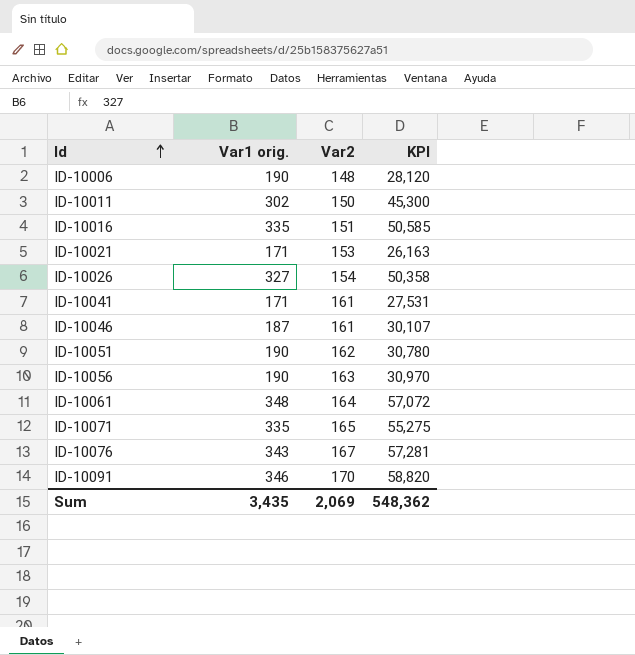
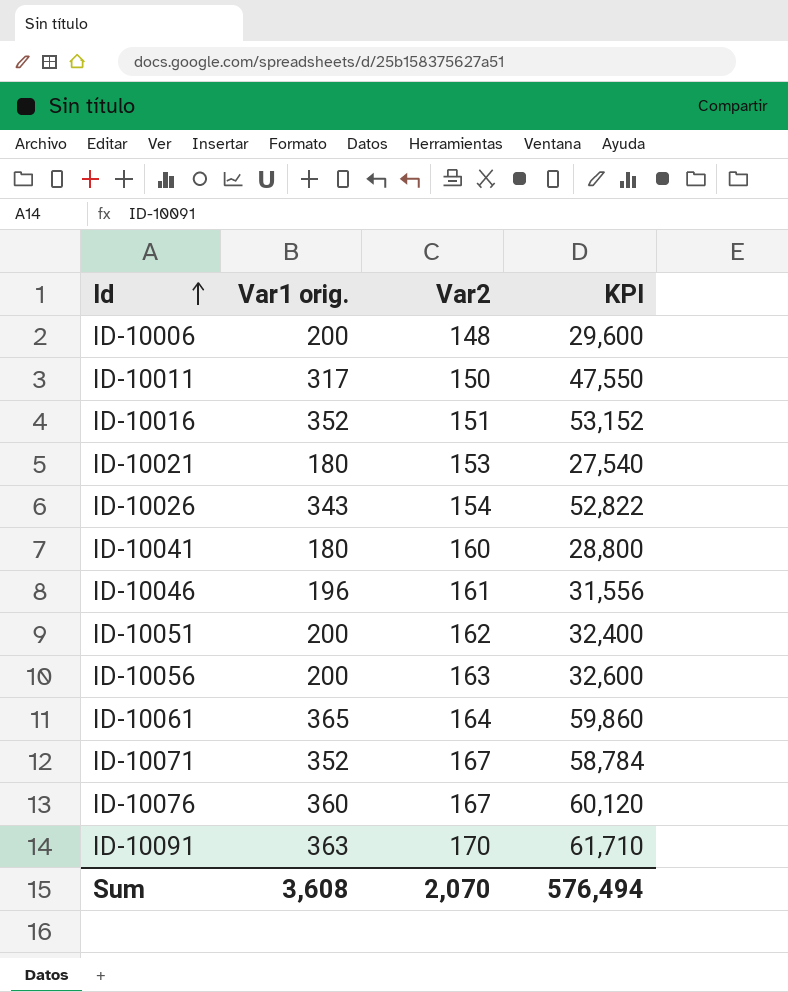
ID-10006 | Var1 orig.: 190 -> 200
ID-10006 | KPI: 28,120 -> 29,600
ID-10011 | Var1 orig.: 302 -> 317
ID-10011 | KPI: 45,300 -> 47,550
ID-10016 | Var1 orig.: 335 -> 352
ID-10016 | KPI: 50,585 -> 53,152
ID-10021 | Var1 orig.: 171 -> 180
ID-10021 | KPI: 26,163 -> 27,540
ID-10026 | Var1 orig.: 327 -> 343
ID-10026 | KPI: 50,358 -> 52,822
ID-10041 | Var1 orig.: 171 -> 180
ID-10041 | Var2: 161 -> 160
ID-10041 | KPI: 27,531 -> 28,800
ID-10046 | Var1 orig.: 187 -> 196
ID-10046 | KPI: 30,107 -> 31,556
ID-10051 | Var1 orig.: 190 -> 200
ID-10051 | KPI: 30,780 -> 32,400
ID-10056 | Var1 orig.: 190 -> 200
ID-10056 | KPI: 30,970 -> 32,600
ID-10061 | Var1 orig.: 348 -> 365
ID-10061 | KPI: 57,072 -> 59,860
ID-10071 | Var1 orig.: 335 -> 352
ID-10071 | Var2: 165 -> 167
ID-10071 | KPI: 55,275 -> 58,784
ID-10076 | Var1 orig.: 343 -> 360
ID-10076 | KPI: 57,281 -> 60,120
ID-10091 | Var1 orig.: 346 -> 363
ID-10091 | KPI: 58,820 -> 61,710
Sum | Var1 orig.: 3,435 -> 3,608
Sum | Var2: 2,069 -> 2,070
Sum | KPI: 548,362 -> 576,494

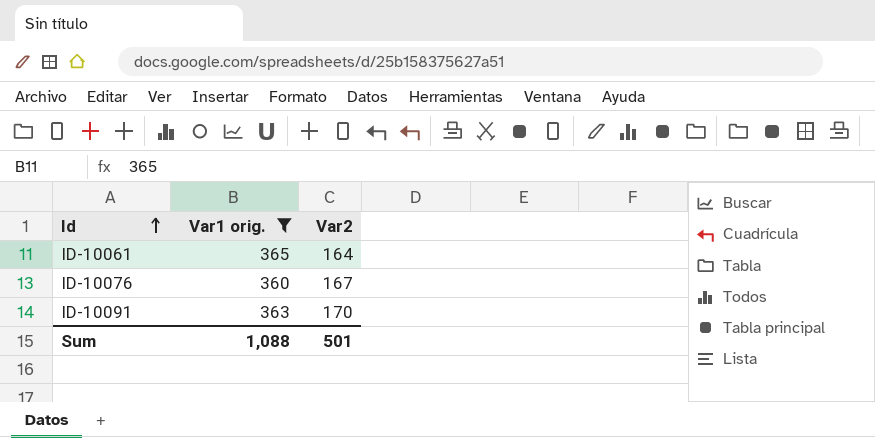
filter: none -> Var1 orig. >= 360
column KPI | formula: [Var1 orig.] * [Var2] -> none
Sum | Var1 orig.: 3,608 -> 1,088
Sum | Var2: 2,070 -> 501

